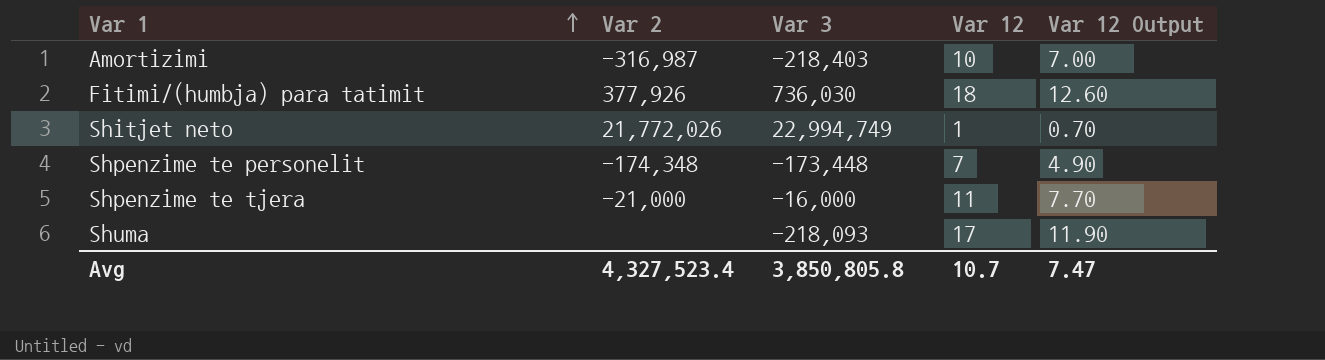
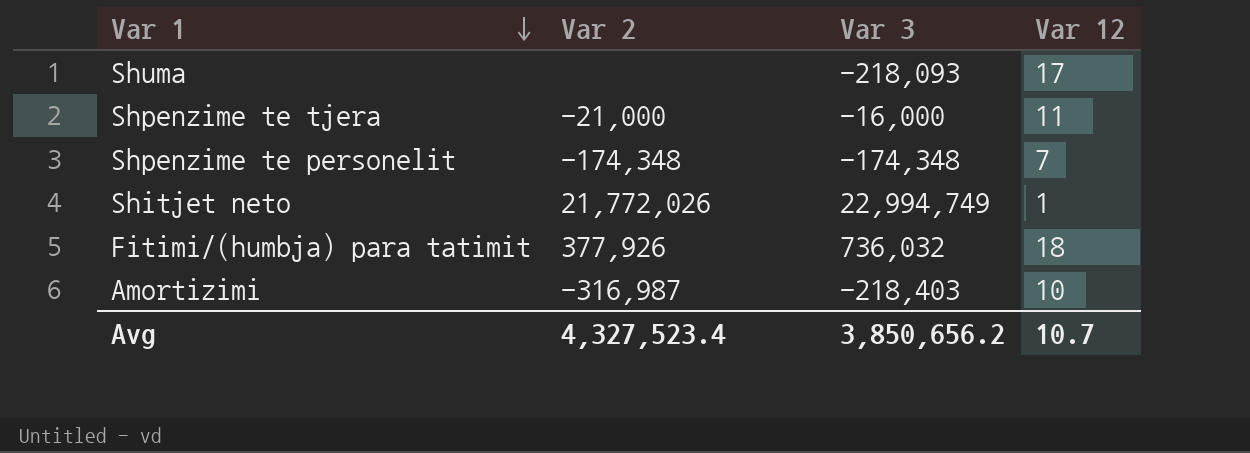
row order: Var 1 ascending -> Var 1 descending
column Var 12 Output | formula: [Var 12] * 0.7 -> none
Shpenzime te personelit | Var 3: -173,448 -> -174,348
Fitimi/(humbja) para tatimit | Var 3: 736,030 -> 736,032
Avg | Var 3: 3,850,805.8 -> 3,850,656.2

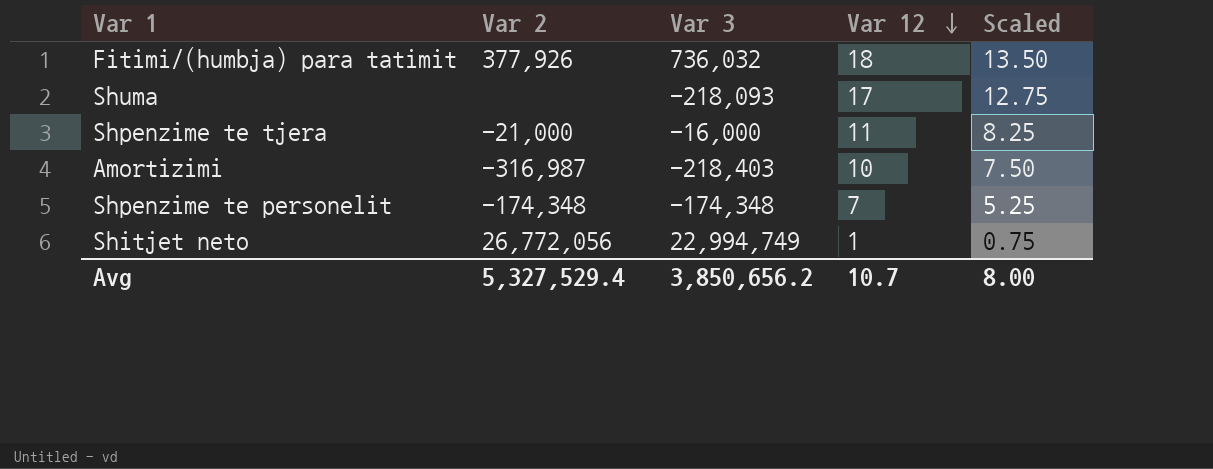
row order: Var 1 descending -> Var 12 descending
column Scaled | formula: none -> [Var 12] * 0.75
Shitjet neto | Var 2: 21,772,026 -> 26,772,056
Avg | Var 2: 4,327,523.4 -> 5,327,529.4

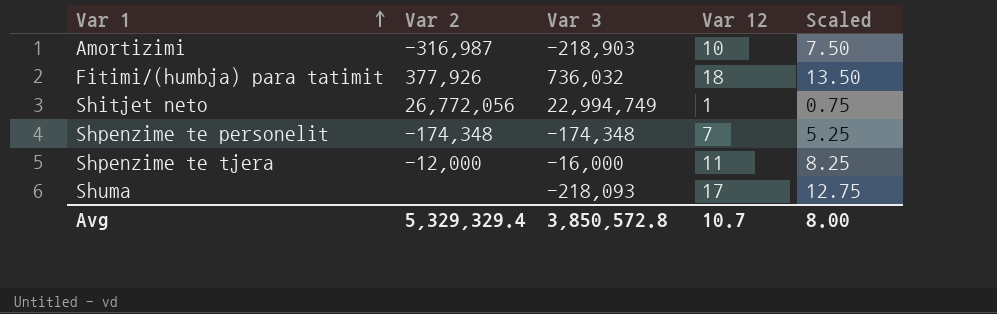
row order: Var 12 descending -> Var 1 ascending
Amortizimi | Var 3: -218,403 -> -218,903
Shpenzime te tjera | Var 2: -21,000 -> -12,000
Avg | Var 2: 5,327,529.4 -> 5,329,329.4
Avg | Var 3: 3,850,656.2 -> 3,850,572.8

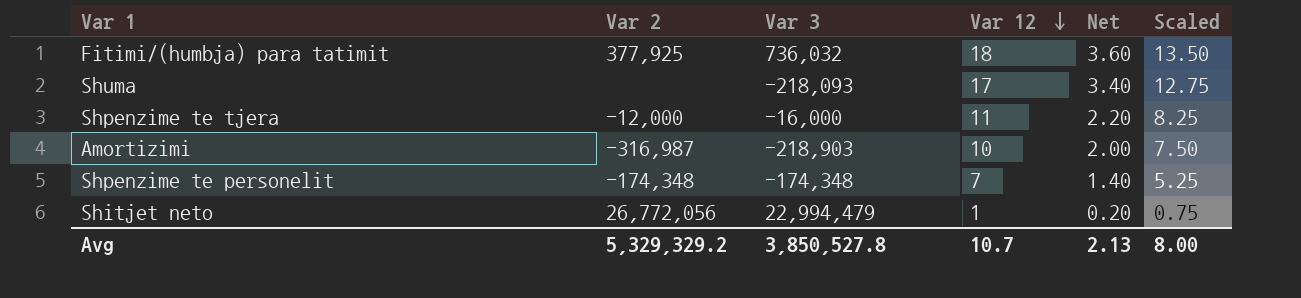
row order: Var 1 ascending -> Var 12 descending
column Net | formula: none -> [Var 12] * 0.2
Fitimi/(humbja) para tatimit | Var 2: 377,926 -> 377,925
Shitjet neto | Var 3: 22,994,749 -> 22,994,479
Avg | Var 2: 5,329,329.4 -> 5,329,329.2
Avg | Var 3: 3,850,572.8 -> 3,850,527.8

